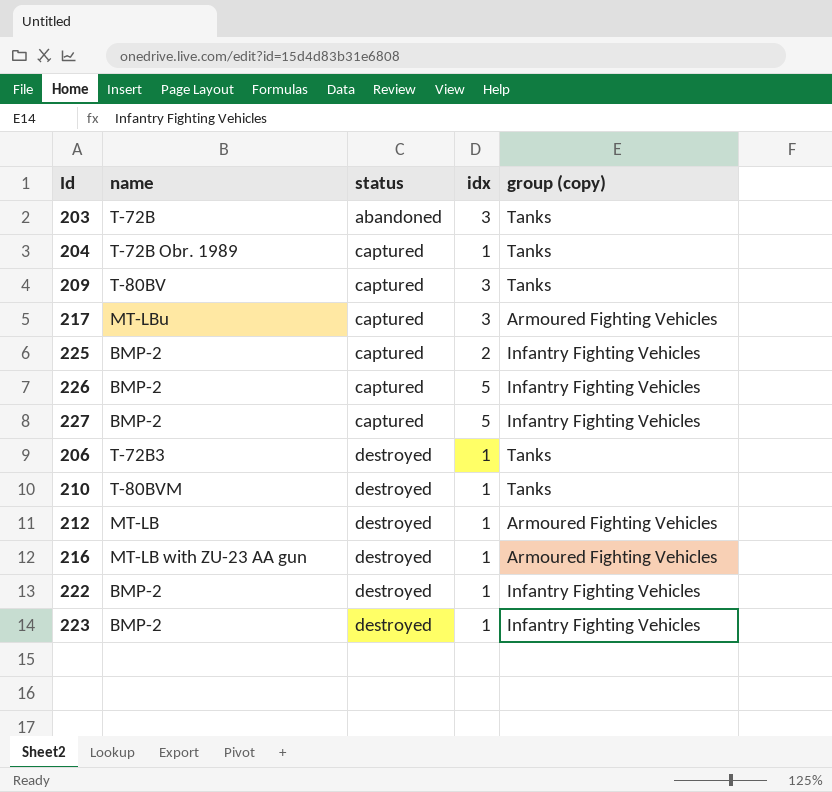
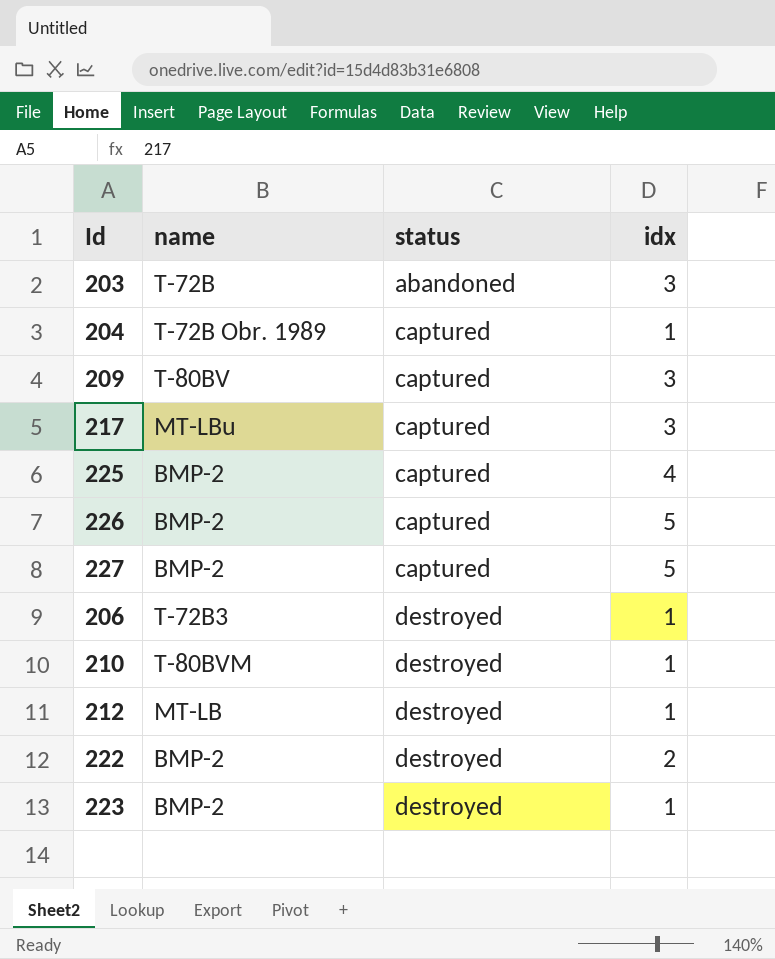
column group (copy) | position: 5 -> none
row 216: MT-LB with ZU-23 AA gun | destroyed | 1 | Armoured Fighting Vehicles -> none
225 | idx: 2 -> 4
222 | idx: 1 -> 2

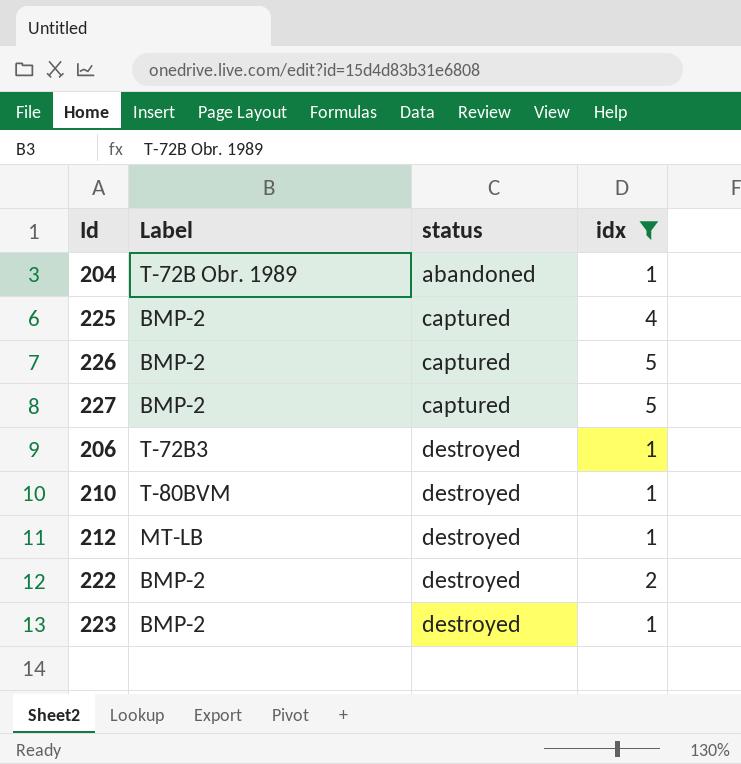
filter: none -> idx != 3
column name: name -> Label
204 | status: captured -> abandoned

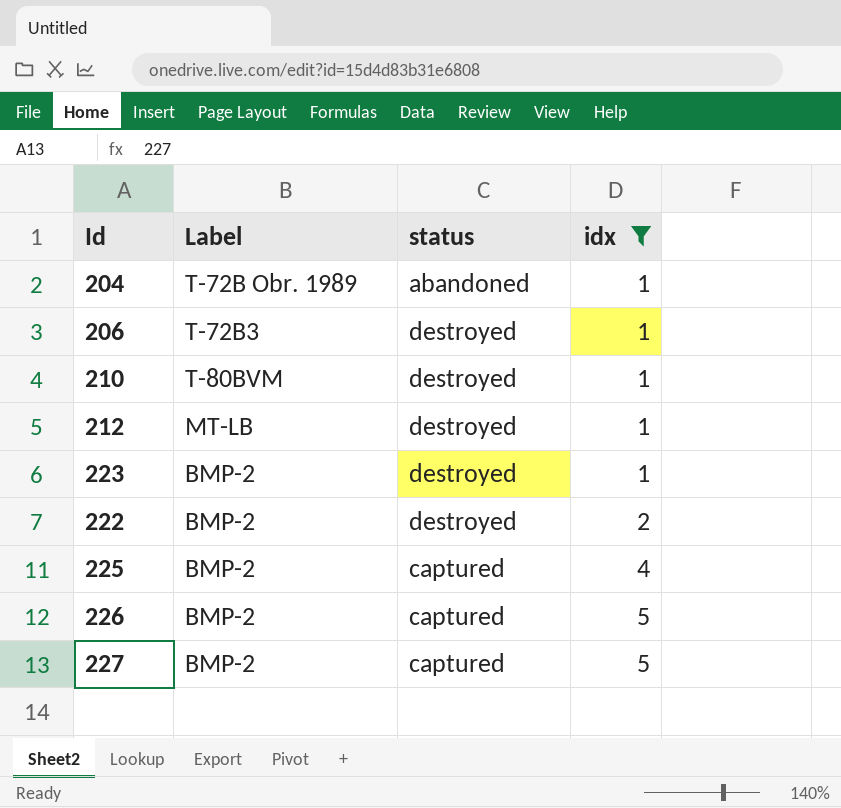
row order: status ascending -> idx ascending

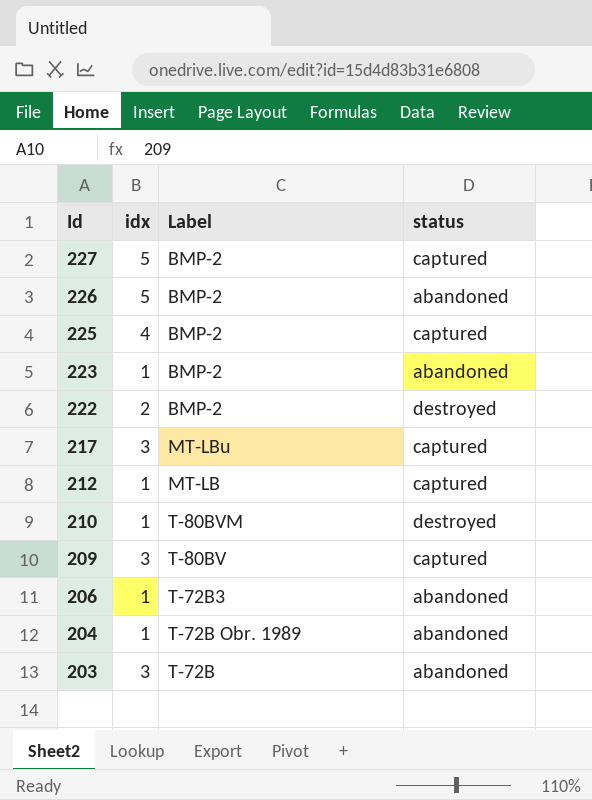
filter: idx != 3 -> none
row order: idx ascending -> Id descending
column idx | position: 4 -> 2
226 | status: captured -> abandoned
223 | status: destroyed -> abandoned
212 | status: destroyed -> captured
206 | status: destroyed -> abandoned

